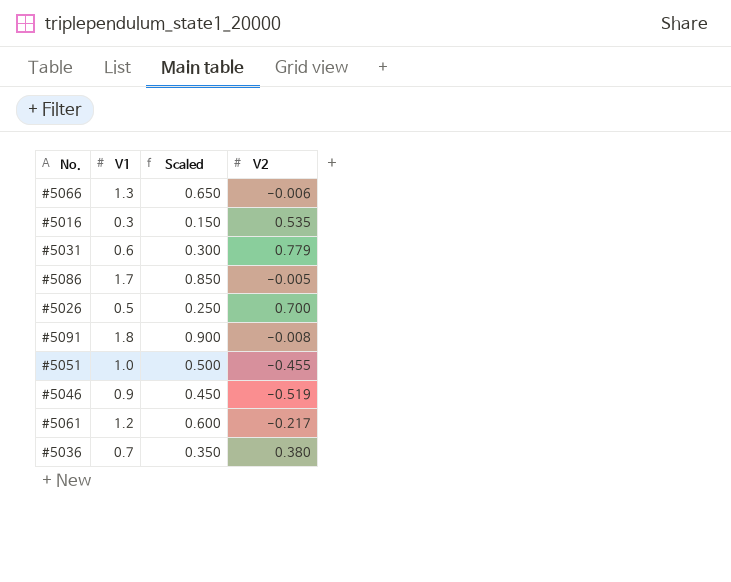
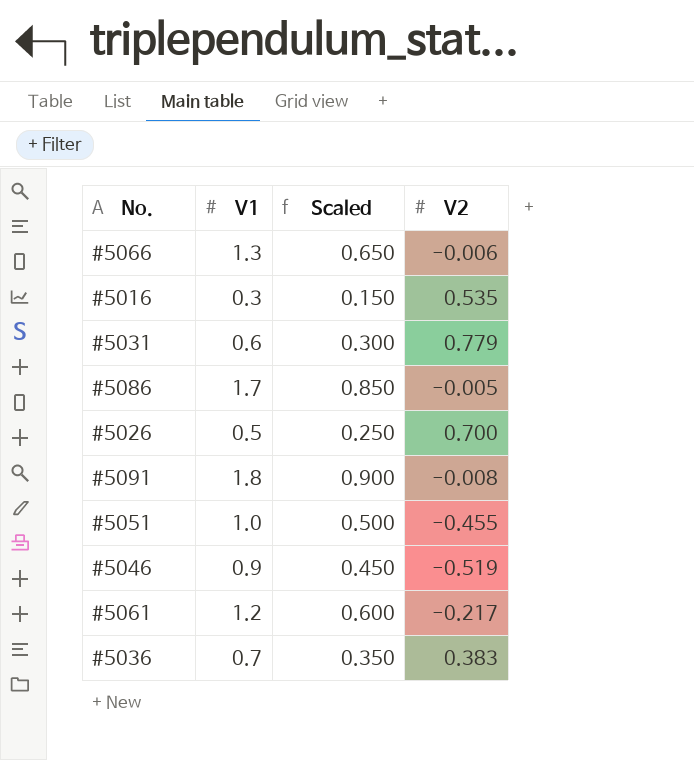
#5036 | V2: 0.380 -> 0.383

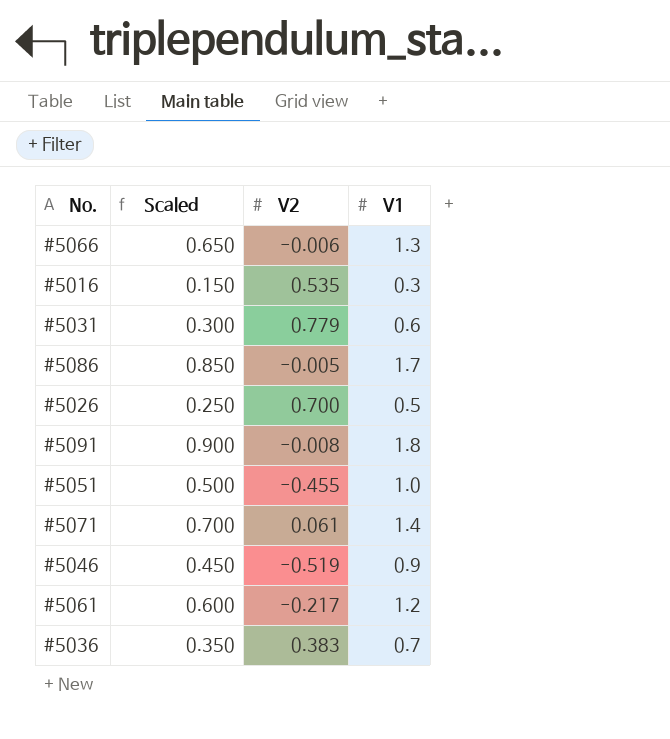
column V1 | position: 2 -> 4
row #5071: none -> 0.700 | 0.061 | 1.4

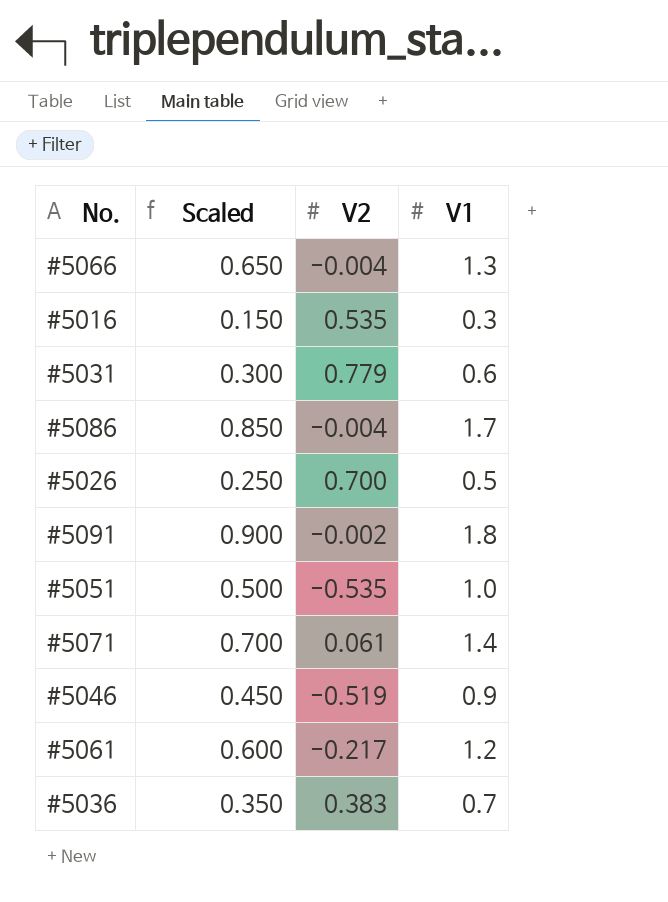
#5066 | V2: -0.006 -> -0.004
#5086 | V2: -0.005 -> -0.004
#5091 | V2: -0.008 -> -0.002
#5051 | V2: -0.455 -> -0.535

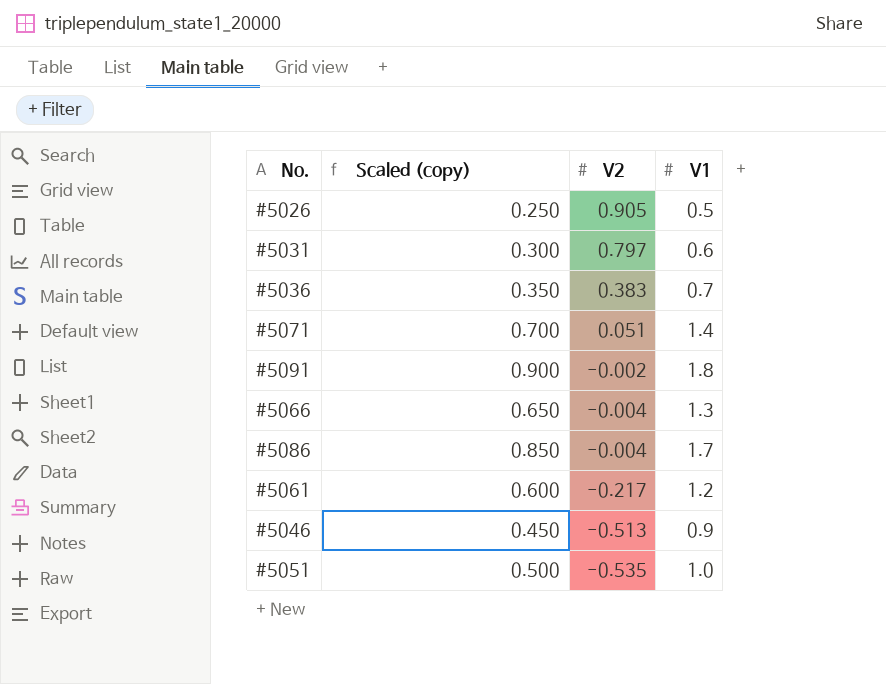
row order: none -> V2 descending
column name: Scaled -> Scaled (copy)
row #5016: 0.150 | 0.535 | 0.3 -> none
#5026 | V2: 0.700 -> 0.905
#5031 | V2: 0.779 -> 0.797
#5071 | V2: 0.061 -> 0.051
#5046 | V2: -0.519 -> -0.513

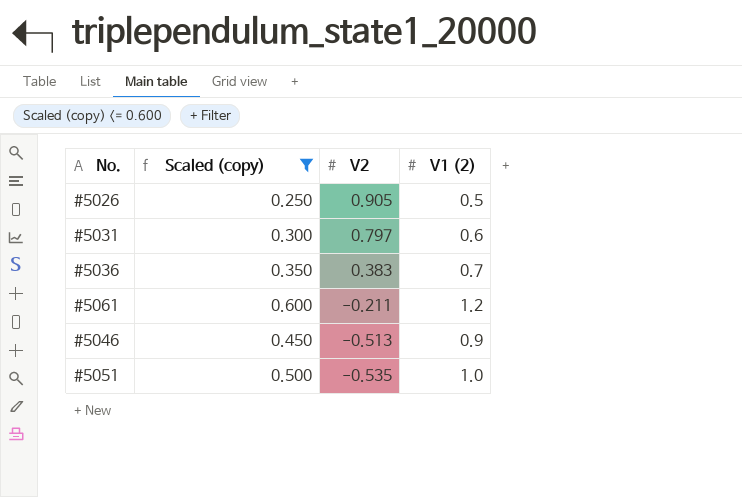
filter: none -> Scaled (copy) <= 0.600
column name: V1 -> V1 (2)
#5061 | V2: -0.217 -> -0.211

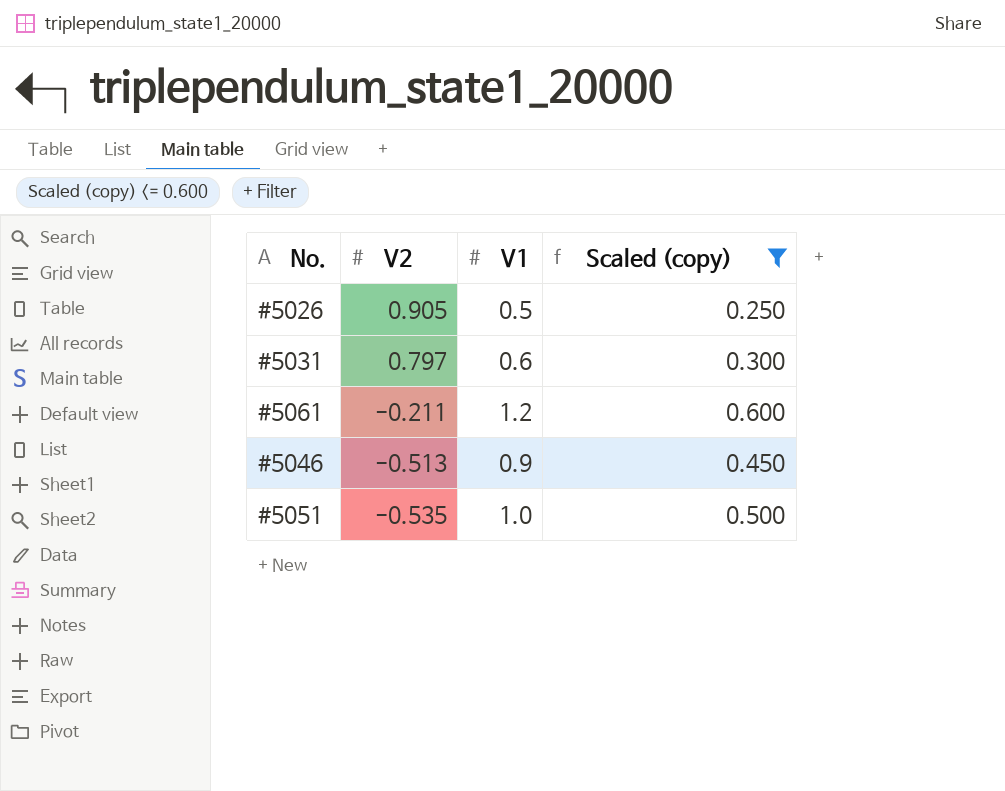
column name: V1 (2) -> V1
column Scaled (copy) | position: 2 -> 4
row #5036: 0.350 | 0.383 | 0.7 -> none

